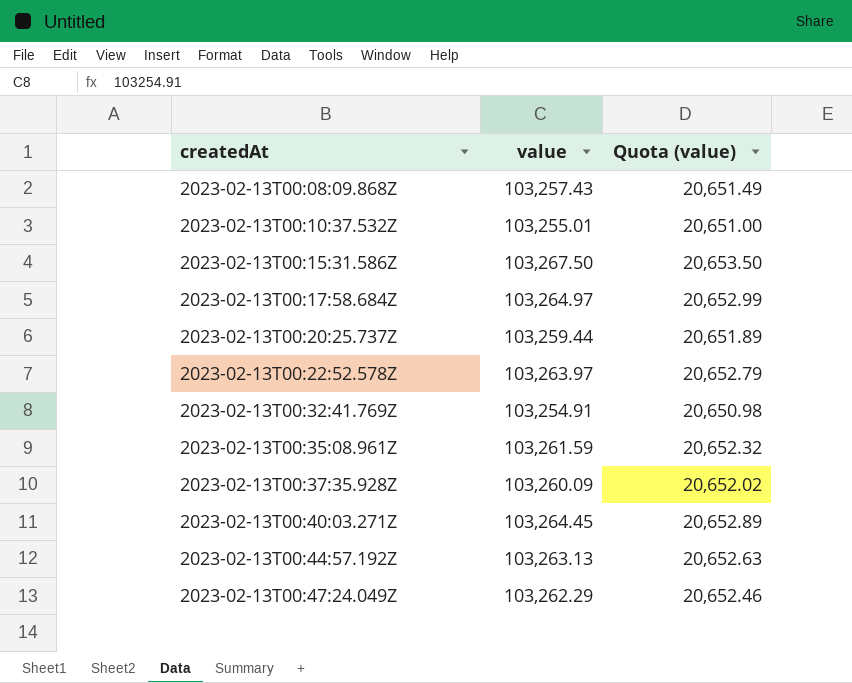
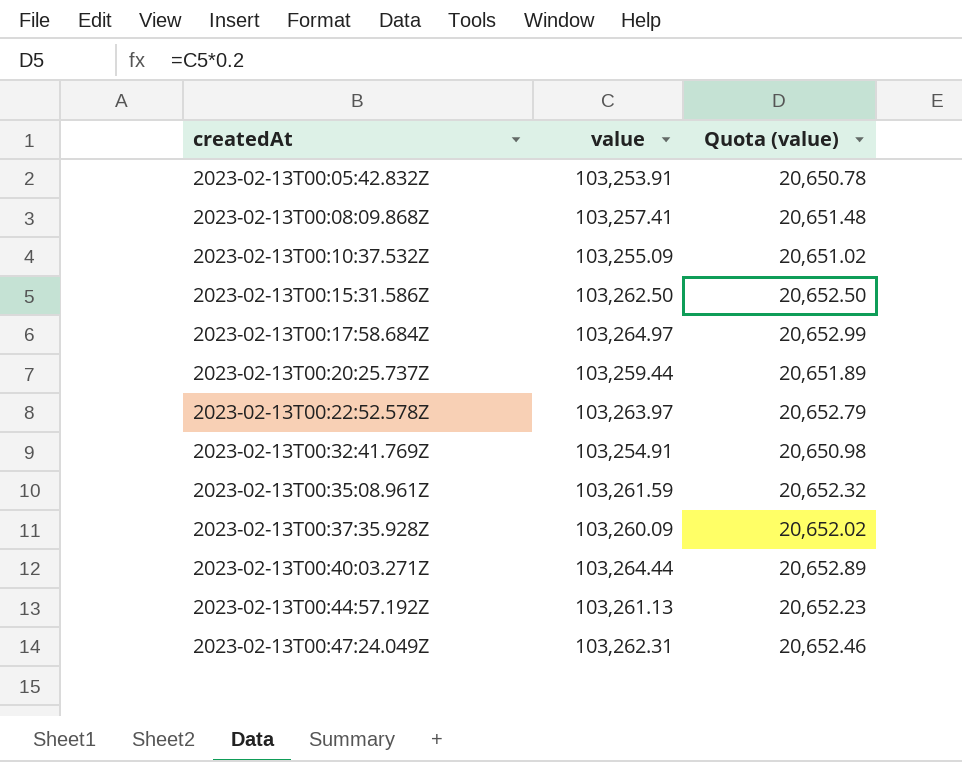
row 2023-02-13T00:05:42.832Z: none -> 103,253.91 | 20,650.78
2023-02-13T00:08:09.868Z | value: 103,257.43 -> 103,257.41
2023-02-13T00:08:09.868Z | Quota (value): 20,651.49 -> 20,651.48
2023-02-13T00:10:37.532Z | value: 103,255.01 -> 103,255.09
2023-02-13T00:10:37.532Z | Quota (value): 20,651.00 -> 20,651.02
2023-02-13T00:15:31.586Z | value: 103,267.50 -> 103,262.50
2023-02-13T00:15:31.586Z | Quota (value): 20,653.50 -> 20,652.50
2023-02-13T00:40:03.271Z | value: 103,264.45 -> 103,264.44
2023-02-13T00:44:57.192Z | value: 103,263.13 -> 103,261.13
2023-02-13T00:44:57.192Z | Quota (value): 20,652.63 -> 20,652.23
2023-02-13T00:47:24.049Z | value: 103,262.29 -> 103,262.31

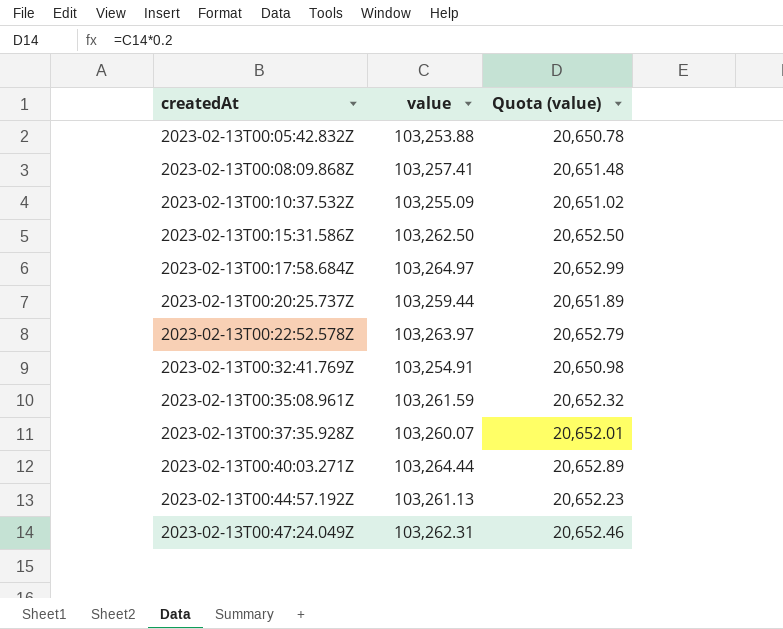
2023-02-13T00:05:42.832Z | value: 103,253.91 -> 103,253.88
2023-02-13T00:37:35.928Z | value: 103,260.09 -> 103,260.07
2023-02-13T00:37:35.928Z | Quota (value): 20,652.02 -> 20,652.01

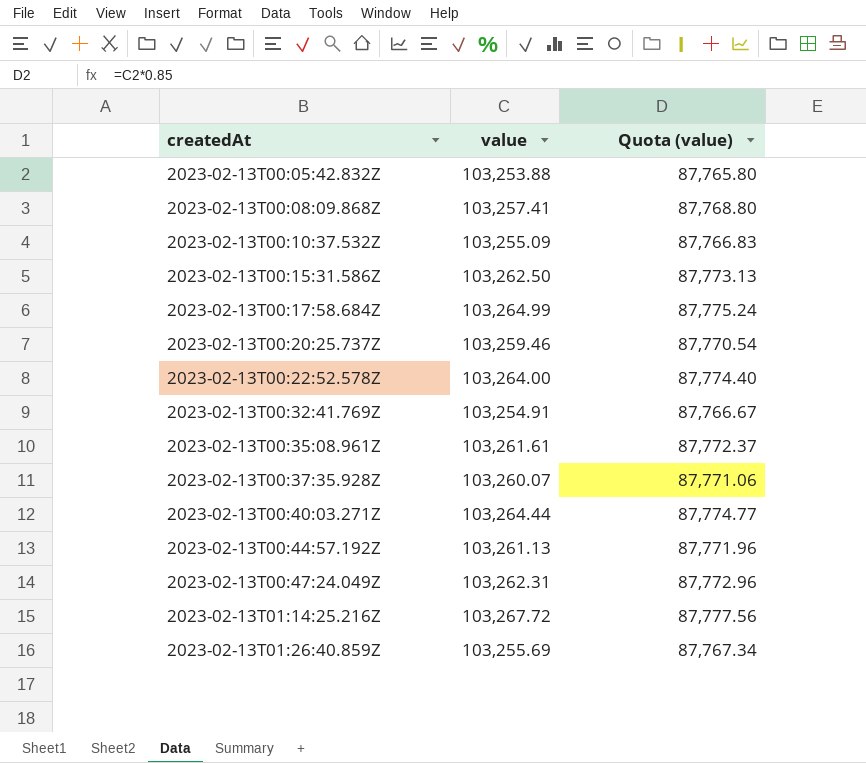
column Quota (value) | formula: [value] * 0.2 -> [value] * 0.85
2023-02-13T00:17:58.684Z | value: 103,264.97 -> 103,264.99
2023-02-13T00:20:25.737Z | value: 103,259.44 -> 103,259.46
2023-02-13T00:22:52.578Z | value: 103,263.97 -> 103,264.00
2023-02-13T00:35:08.961Z | value: 103,261.59 -> 103,261.61
row 2023-02-13T01:14:25.216Z: none -> 103,267.72 | 87,777.56
row 2023-02-13T01:26:40.859Z: none -> 103,255.69 | 87,767.34

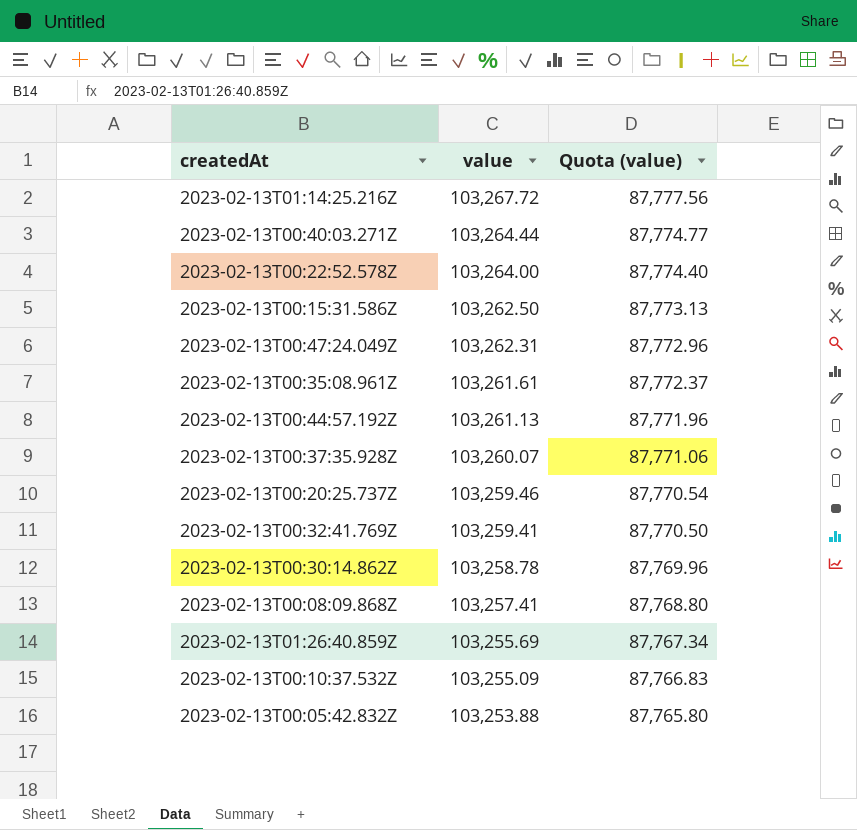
row order: createdAt ascending -> value descending
row 2023-02-13T00:17:58.684Z: 103,264.99 | 87,775.24 -> none
2023-02-13T00:32:41.769Z | value: 103,254.91 -> 103,259.41
2023-02-13T00:32:41.769Z | Quota (value): 87,766.67 -> 87,770.50
row 2023-02-13T00:30:14.862Z: none -> 103,258.78 | 87,769.96

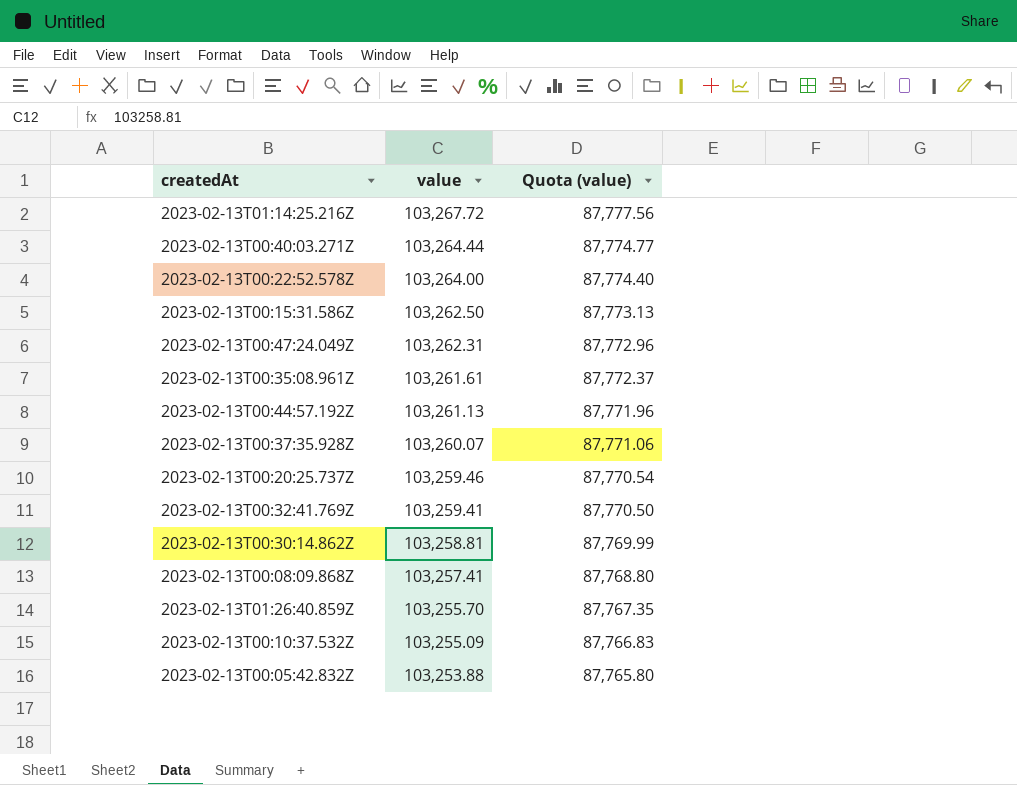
2023-02-13T00:30:14.862Z | value: 103,258.78 -> 103,258.81
2023-02-13T00:30:14.862Z | Quota (value): 87,769.96 -> 87,769.99
2023-02-13T01:26:40.859Z | value: 103,255.69 -> 103,255.70
2023-02-13T01:26:40.859Z | Quota (value): 87,767.34 -> 87,767.35

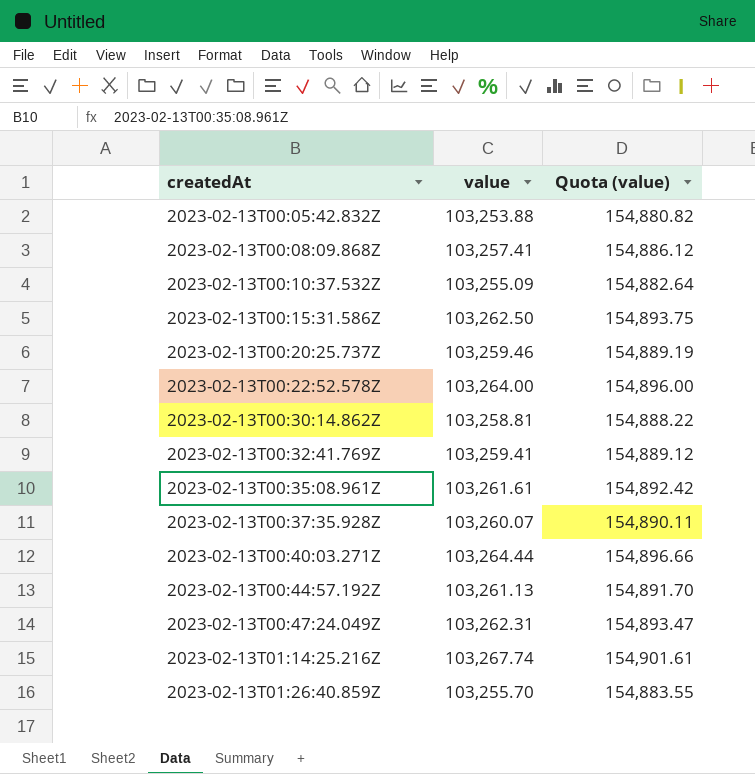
row order: value descending -> createdAt ascending
column Quota (value) | formula: [value] * 0.85 -> [value] * 1.5
2023-02-13T01:14:25.216Z | value: 103,267.72 -> 103,267.74

